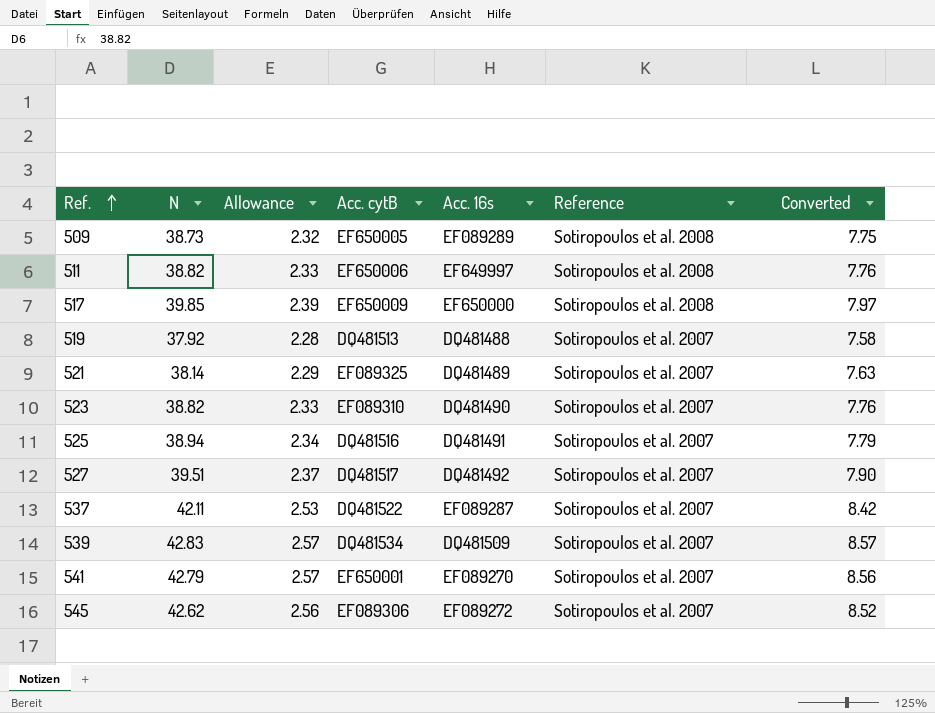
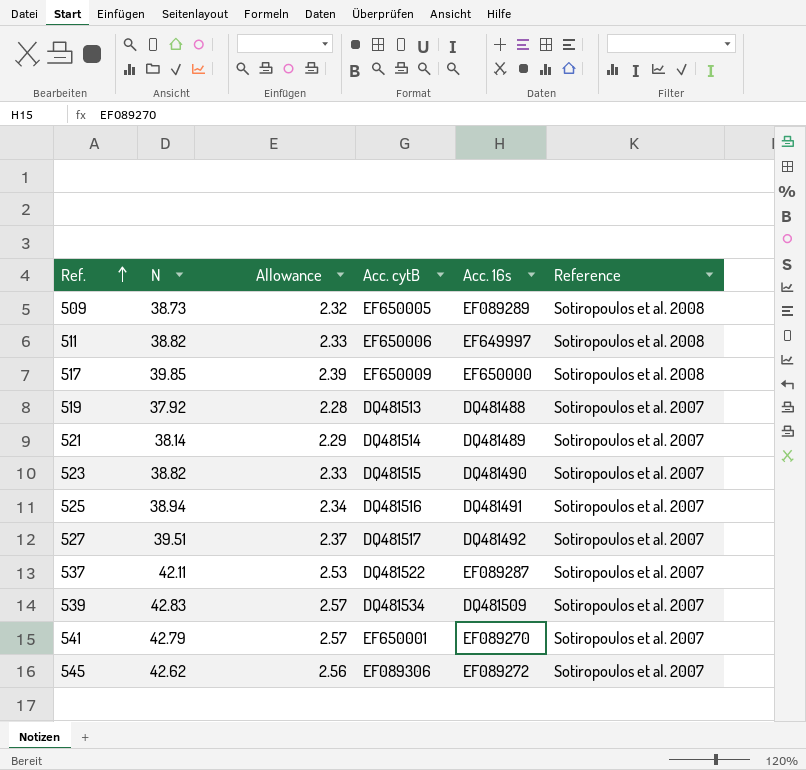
column Converted | formula: [N] * 0.2 -> none
521 | Acc. cytB: EF089325 -> DQ481514
523 | Acc. cytB: EF089310 -> DQ481515

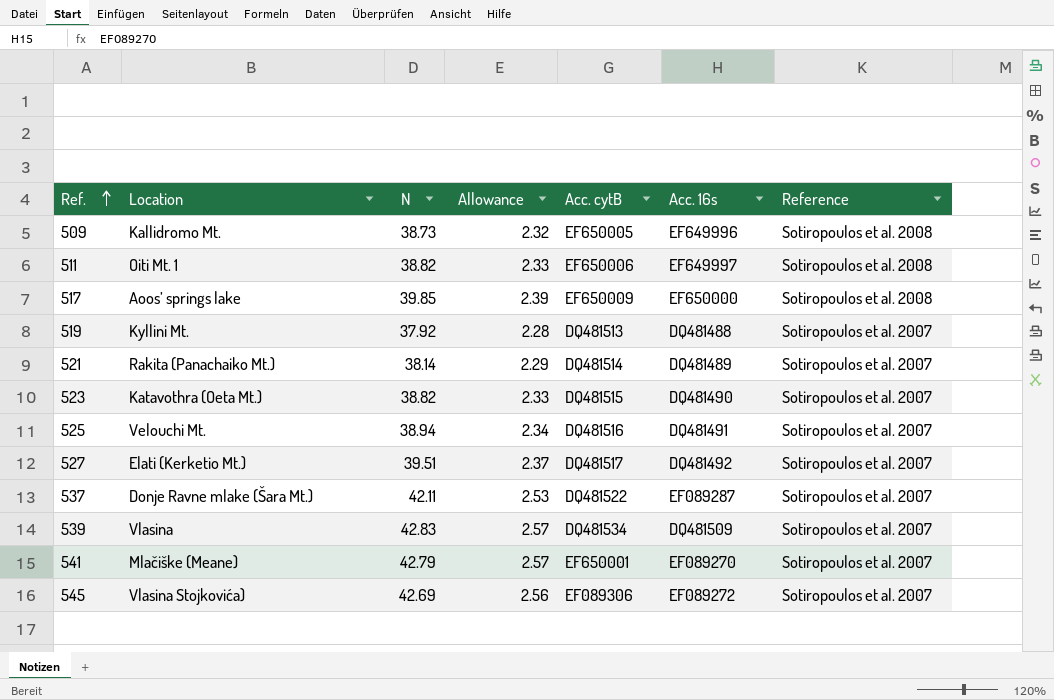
column Location | position: none -> 2
509 | Acc. 16s: EF089289 -> EF649996
545 | N: 42.62 -> 42.69

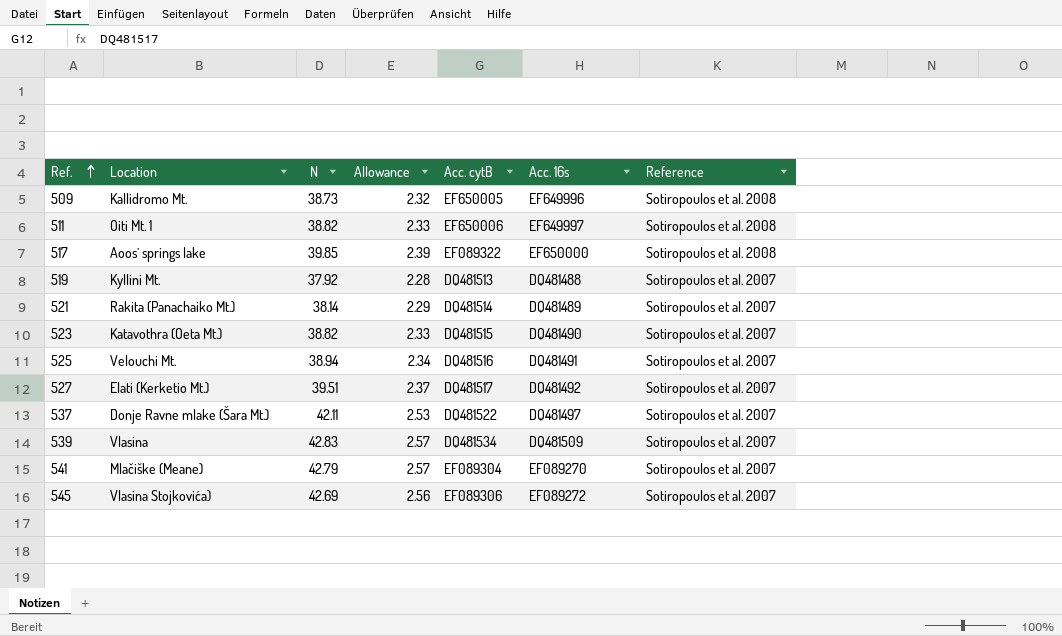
517 | Acc. cytB: EF650009 -> EF089322
537 | Acc. 16s: EF089287 -> DQ481497
541 | Acc. cytB: EF650001 -> EF089304

